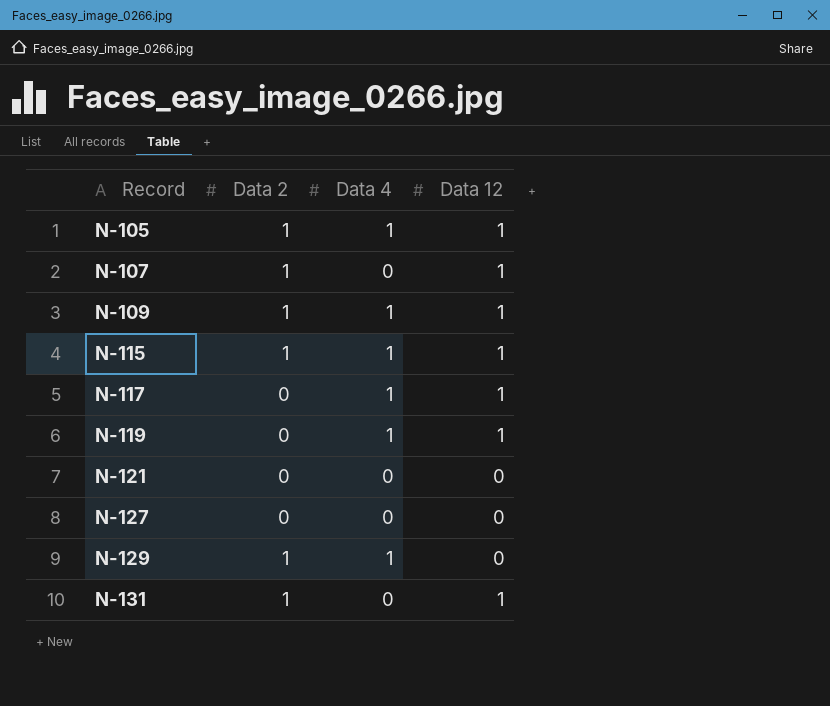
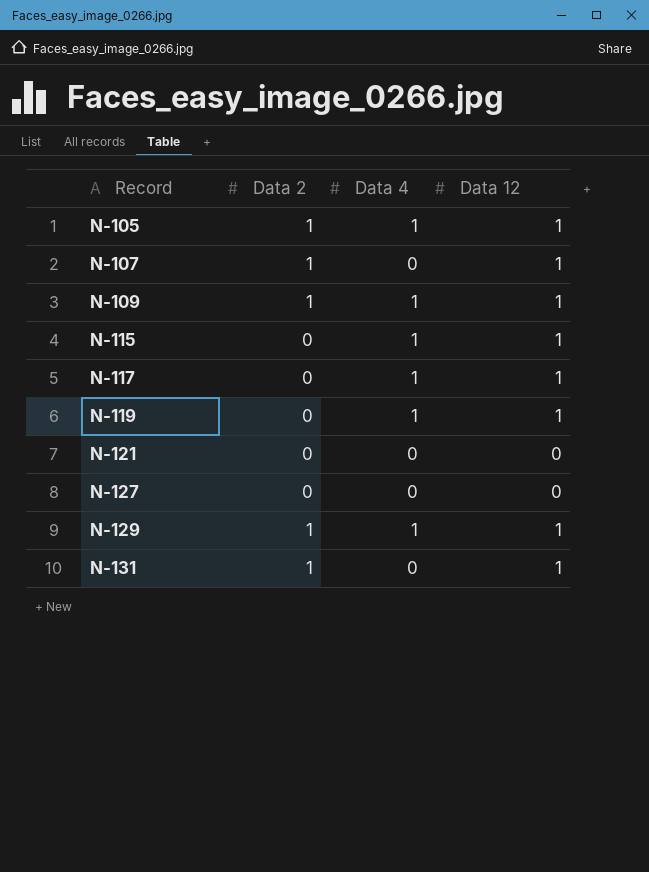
N-115 | Data 2: 1 -> 0
N-129 | Data 12: 0 -> 1

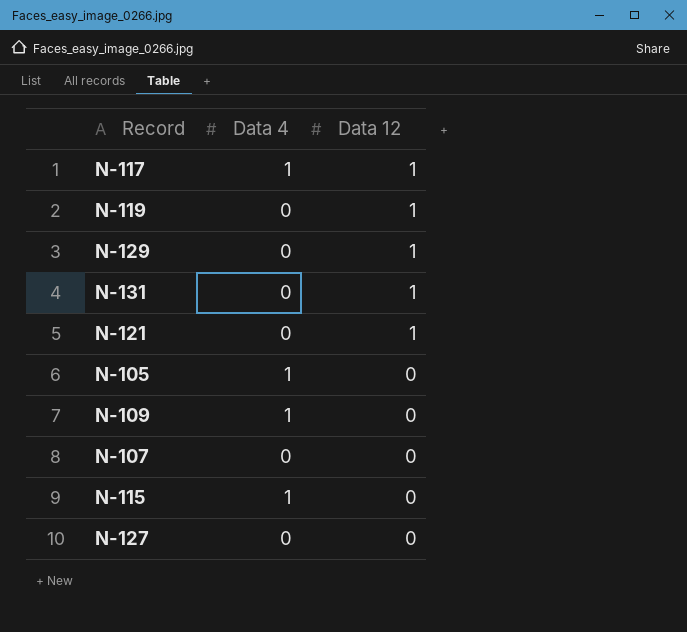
row order: Record ascending -> Data 12 descending
column Data 2 | position: 2 -> none
N-119 | Data 4: 1 -> 0
N-129 | Data 4: 1 -> 0
N-121 | Data 12: 0 -> 1
N-105 | Data 12: 1 -> 0
N-109 | Data 12: 1 -> 0
N-107 | Data 12: 1 -> 0
N-115 | Data 12: 1 -> 0

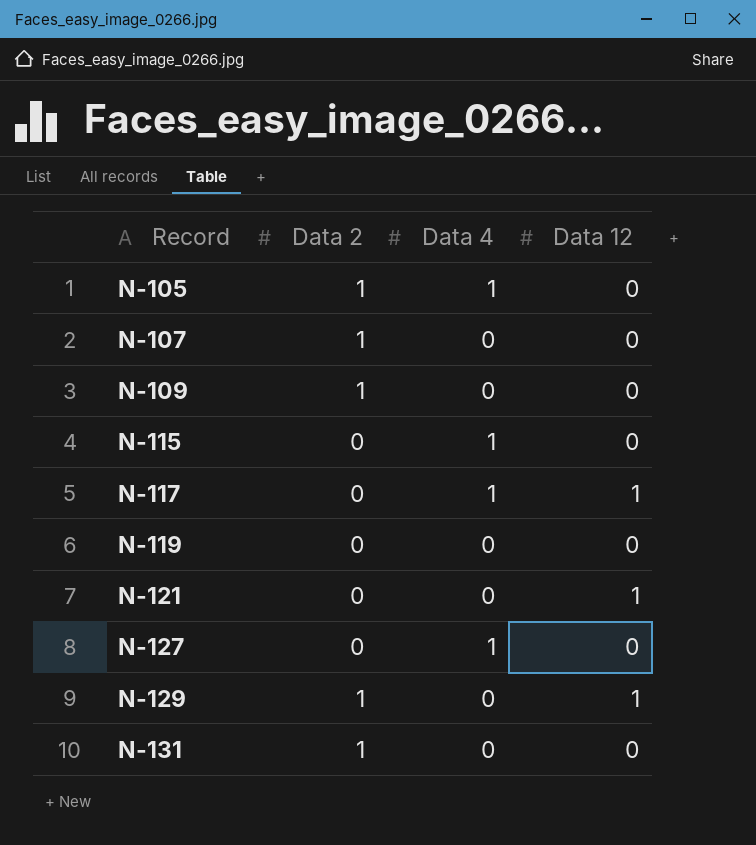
row order: Data 12 descending -> Record ascending
column Data 2 | position: none -> 2
N-109 | Data 4: 1 -> 0
N-119 | Data 12: 1 -> 0
N-127 | Data 4: 0 -> 1
N-131 | Data 12: 1 -> 0

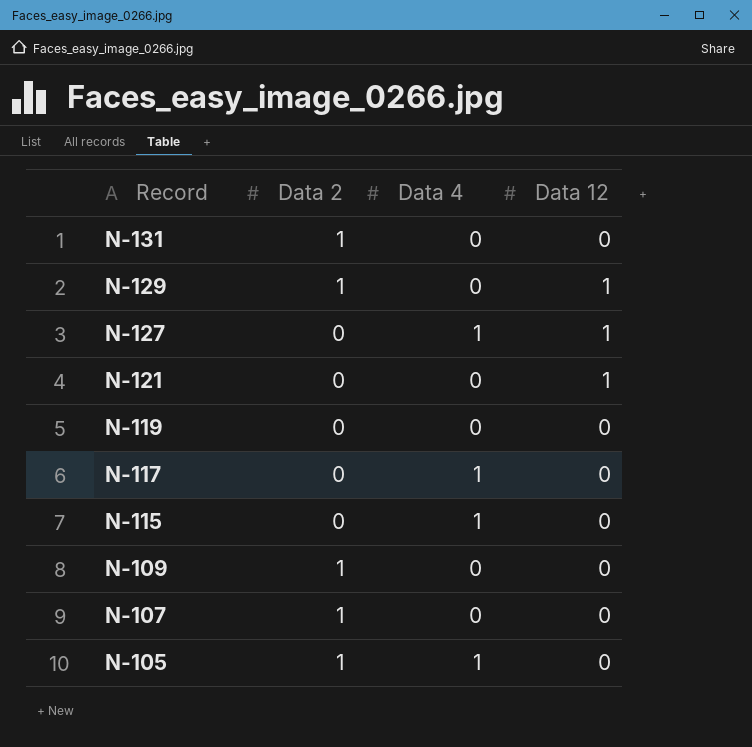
row order: Record ascending -> Record descending
N-127 | Data 12: 0 -> 1
N-117 | Data 12: 1 -> 0

